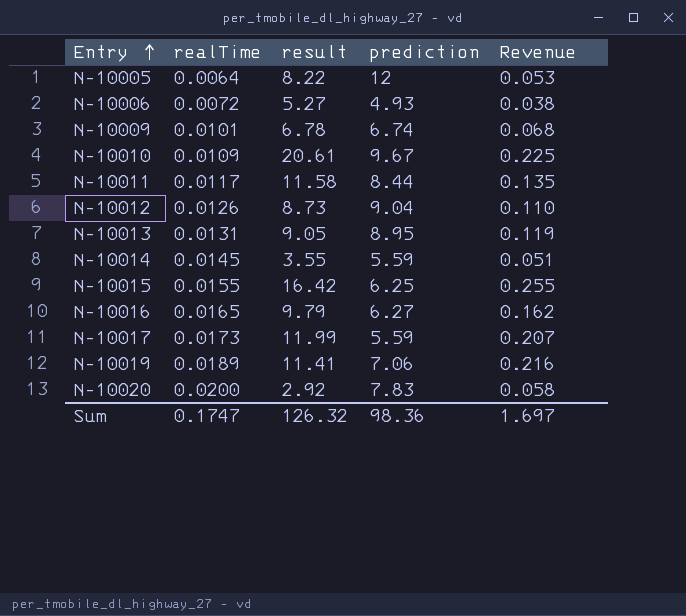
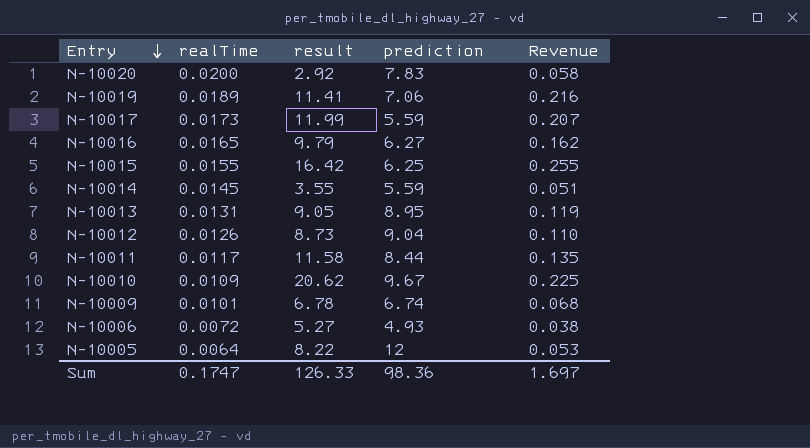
row order: Entry ascending -> Entry descending
N-10010 | result: 20.61 -> 20.62
Sum | result: 126.32 -> 126.33

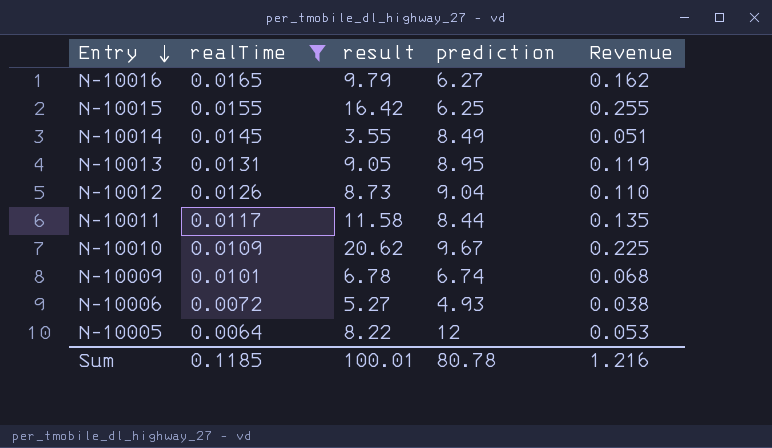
filter: none -> realTime <= 0.0165
N-10014 | prediction: 5.59 -> 8.49
Sum | realTime: 0.1747 -> 0.1185
Sum | result: 126.33 -> 100.01
Sum | prediction: 98.36 -> 80.78
Sum | Revenue: 1.697 -> 1.216

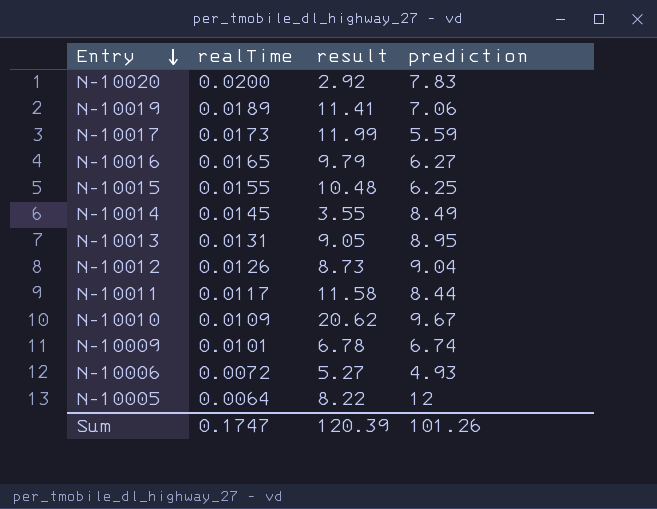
filter: realTime <= 0.0165 -> none
column Revenue | formula: [realTime] * [result] -> none
N-10015 | result: 16.42 -> 10.48
Sum | realTime: 0.1185 -> 0.1747
Sum | result: 100.01 -> 120.39
Sum | prediction: 80.78 -> 101.26

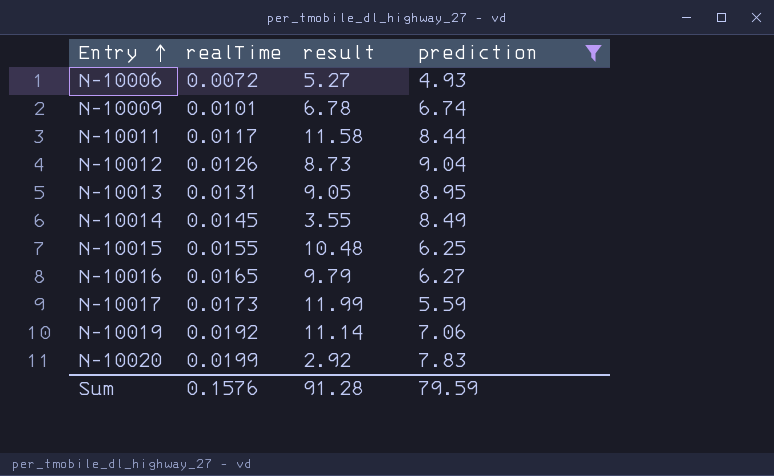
filter: none -> prediction <= 9.04
row order: Entry descending -> Entry ascending
N-10019 | realTime: 0.0189 -> 0.0192
N-10019 | result: 11.41 -> 11.14
N-10020 | realTime: 0.0200 -> 0.0199
Sum | realTime: 0.1747 -> 0.1576
Sum | result: 120.39 -> 91.28
Sum | prediction: 101.26 -> 79.59

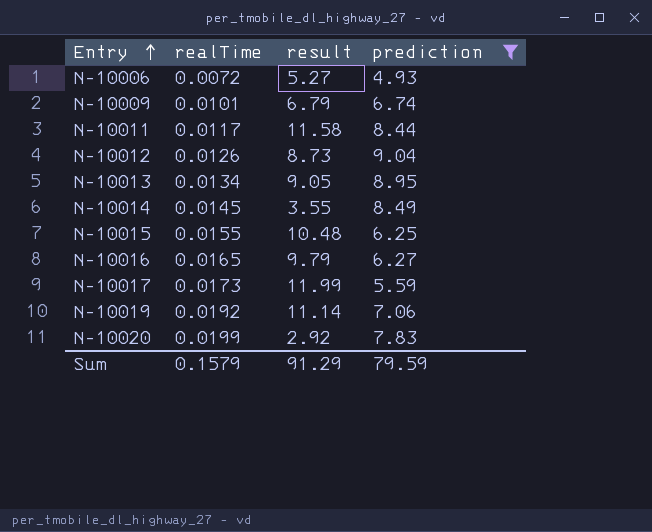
N-10009 | result: 6.78 -> 6.79
N-10013 | realTime: 0.0131 -> 0.0134
Sum | realTime: 0.1576 -> 0.1579
Sum | result: 91.28 -> 91.29

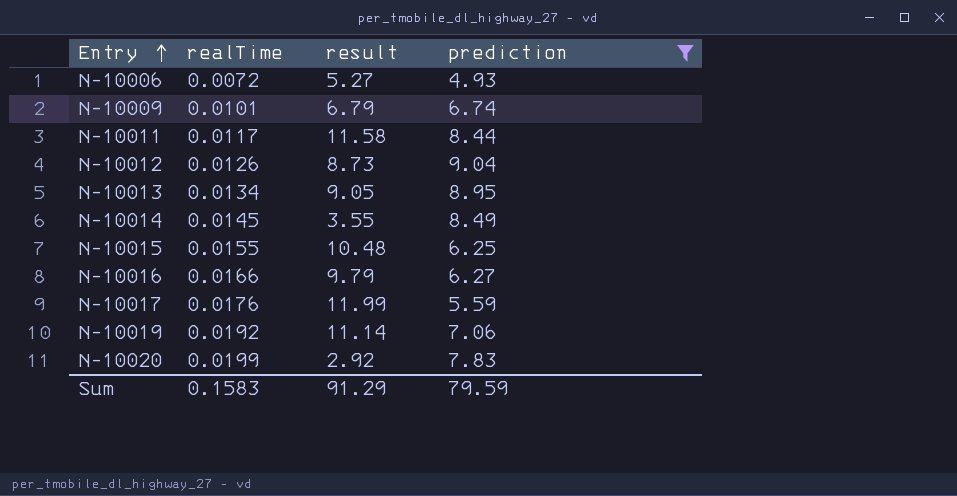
N-10016 | realTime: 0.0165 -> 0.0166
N-10017 | realTime: 0.0173 -> 0.0176
Sum | realTime: 0.1579 -> 0.1583

